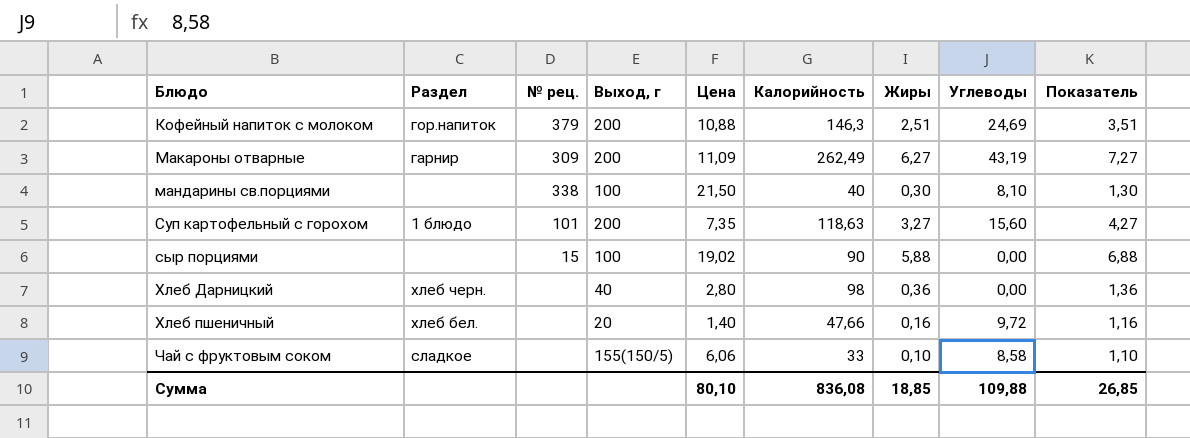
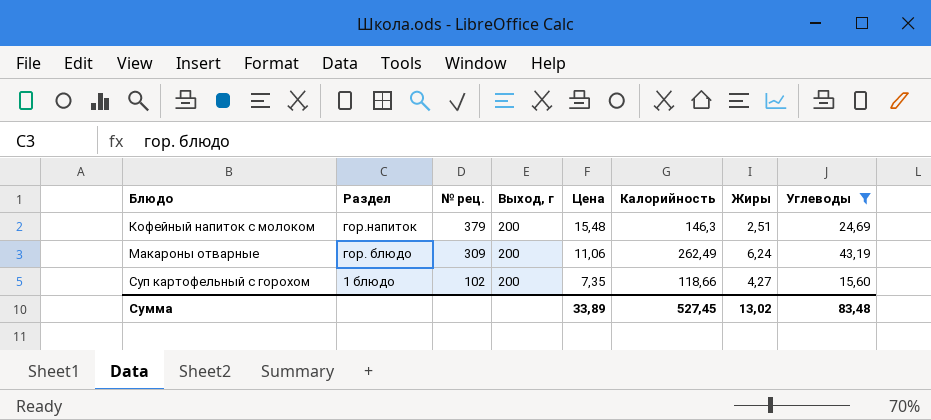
filter: none -> Углеводы >= 15,60
column Показатель | formula: [Жиры] + 1 -> none
Кофейный напиток с молоком | Цена: 10,88 -> 15,48
Макароны отварные | Раздел: гарнир -> гор. блюдо
Макароны отварные | Цена: 11,09 -> 11,06
Макароны отварные | Жиры: 6,27 -> 6,24
Суп картофельный с горохом | № рец.: 101 -> 102
Суп картофельный с горохом | Калорийность: 118,63 -> 118,66
Суп картофельный с горохом | Жиры: 3,27 -> 4,27
Сумма | Цена: 80,10 -> 33,89
Сумма | Калорийность: 836,08 -> 527,45
Сумма | Жиры: 18,85 -> 13,02
Сумма | Углеводы: 109,88 -> 83,48

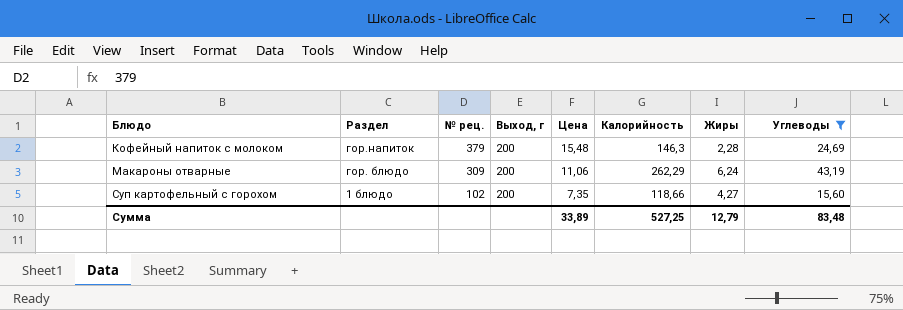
Кофейный напиток с молоком | Жиры: 2,51 -> 2,28
Макароны отварные | Калорийность: 262,49 -> 262,29
Сумма | Калорийность: 527,45 -> 527,25
Сумма | Жиры: 13,02 -> 12,79

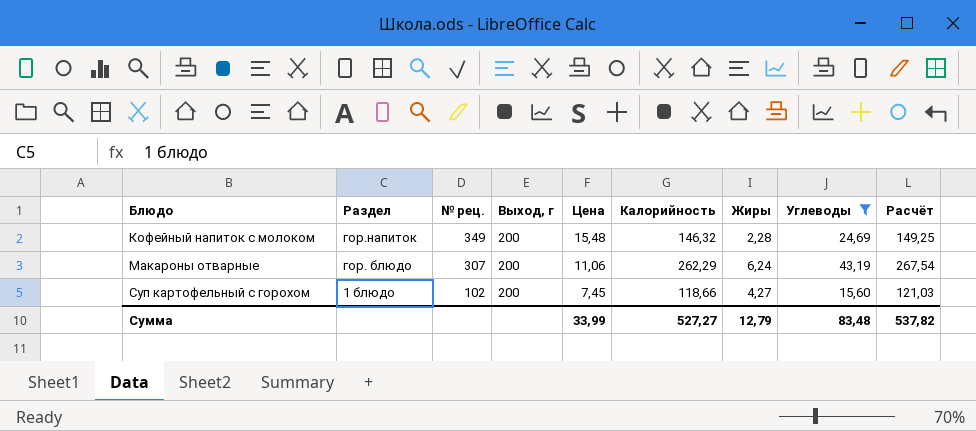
column Расчёт | formula: none -> [Калорийность] * 1,02
Кофейный напиток с молоком | № рец.: 379 -> 349
Кофейный напиток с молоком | Калорийность: 146,3 -> 146,32
Макароны отварные | № рец.: 309 -> 307
Суп картофельный с горохом | Цена: 7,35 -> 7,45
Сумма | Цена: 33,89 -> 33,99
Сумма | Калорийность: 527,25 -> 527,27

